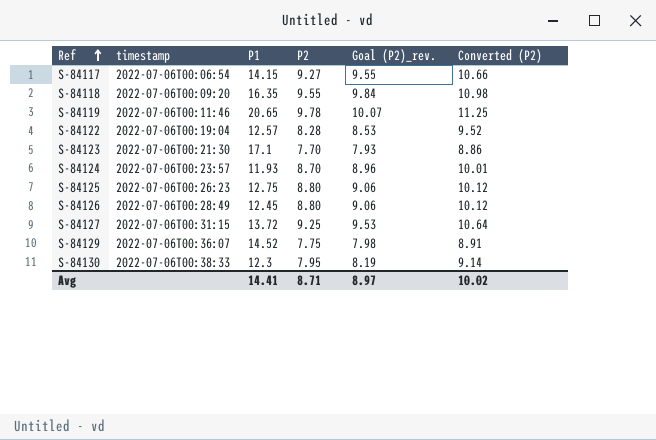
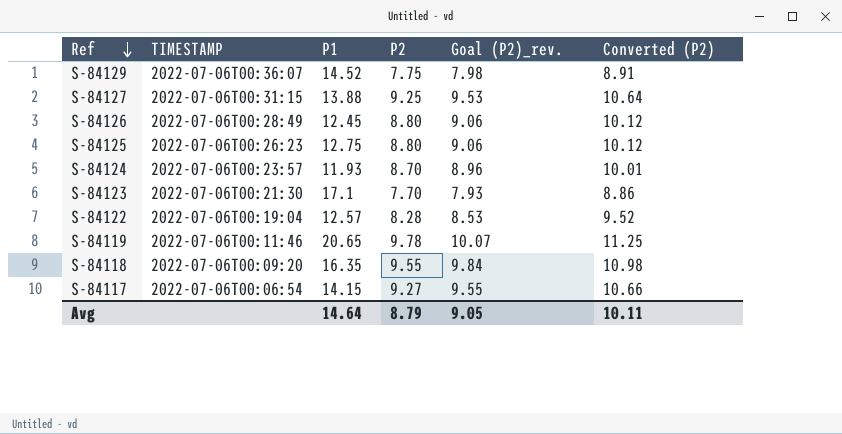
row order: Ref ascending -> Ref descending
column name: timestamp -> TIMESTAMP
row S-84130: 2022-07-06T00:38:33 | 12.3 | 7.95 | 8.19 | 9.14 -> none
S-84127 | P1: 13.72 -> 13.88
Avg | P1: 14.41 -> 14.64
Avg | P2: 8.71 -> 8.79
Avg | Goal (P2)_rev.: 8.97 -> 9.05
Avg | Converted (P2): 10.02 -> 10.11

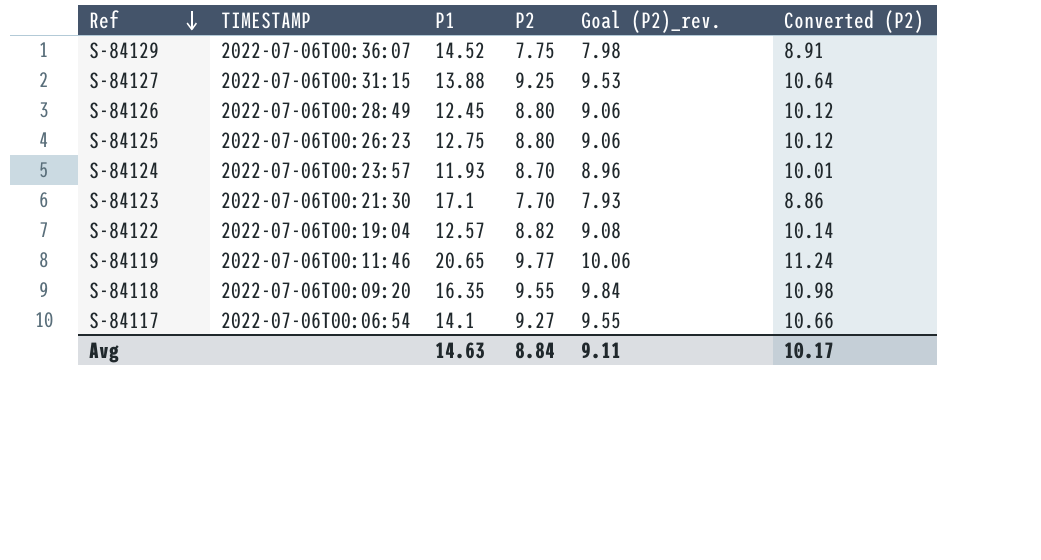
S-84122 | P2: 8.28 -> 8.82
S-84122 | Goal (P2)_rev.: 8.53 -> 9.08
S-84122 | Converted (P2): 9.52 -> 10.14
S-84119 | P2: 9.78 -> 9.77
S-84119 | Goal (P2)_rev.: 10.07 -> 10.06
S-84119 | Converted (P2): 11.25 -> 11.24
S-84117 | P1: 14.15 -> 14.1
Avg | P1: 14.64 -> 14.63
Avg | P2: 8.79 -> 8.84
Avg | Goal (P2)_rev.: 9.05 -> 9.11
Avg | Converted (P2): 10.11 -> 10.17

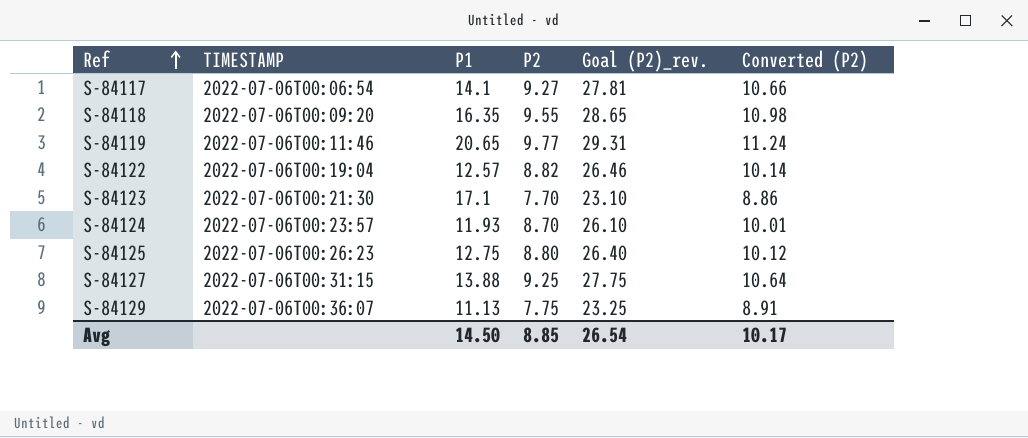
row order: Ref descending -> Ref ascending
column Goal (P2)_rev. | formula: [P2] * 1.03 -> [P2] * 3
row S-84126: 2022-07-06T00:28:49 | 12.45 | 8.80 | 9.06 | 10.12 -> none
S-84129 | P1: 14.52 -> 11.13
Avg | P1: 14.63 -> 14.50
Avg | P2: 8.84 -> 8.85
Avg | Goal (P2)_rev.: 9.11 -> 26.54

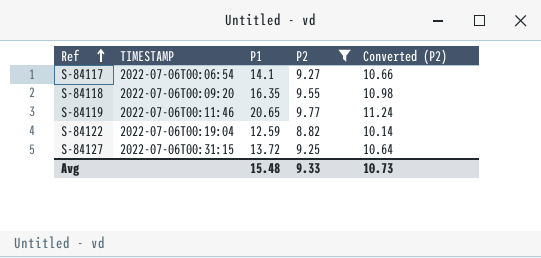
filter: none -> P2 >= 8.82
column Goal (P2)_rev. | formula: [P2] * 3 -> none
S-84122 | P1: 12.57 -> 12.59
S-84127 | P1: 13.88 -> 13.72
Avg | P1: 14.50 -> 15.48
Avg | P2: 8.85 -> 9.33
Avg | Converted (P2): 10.17 -> 10.73

